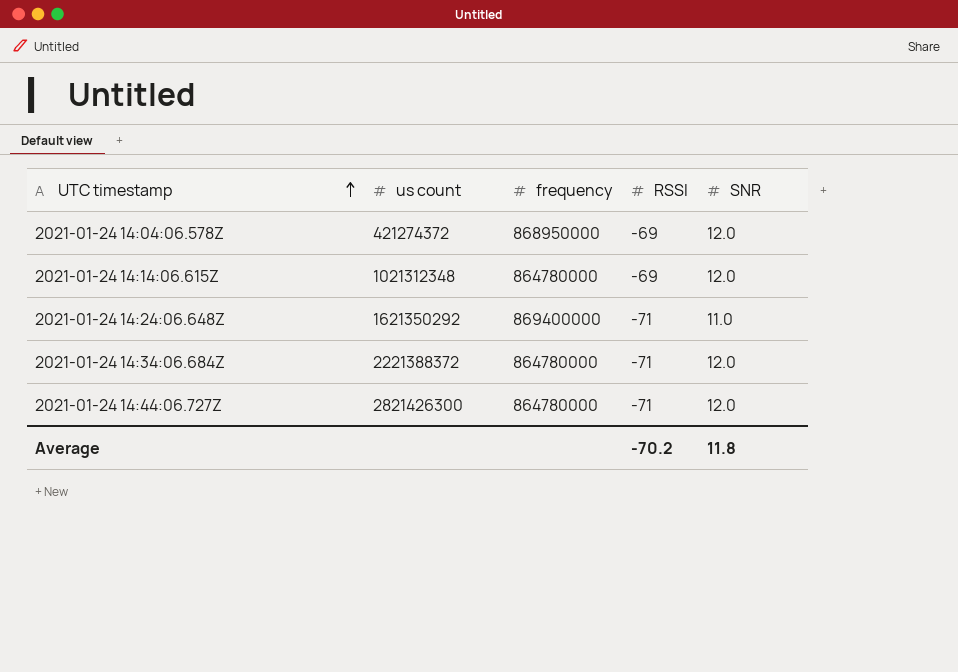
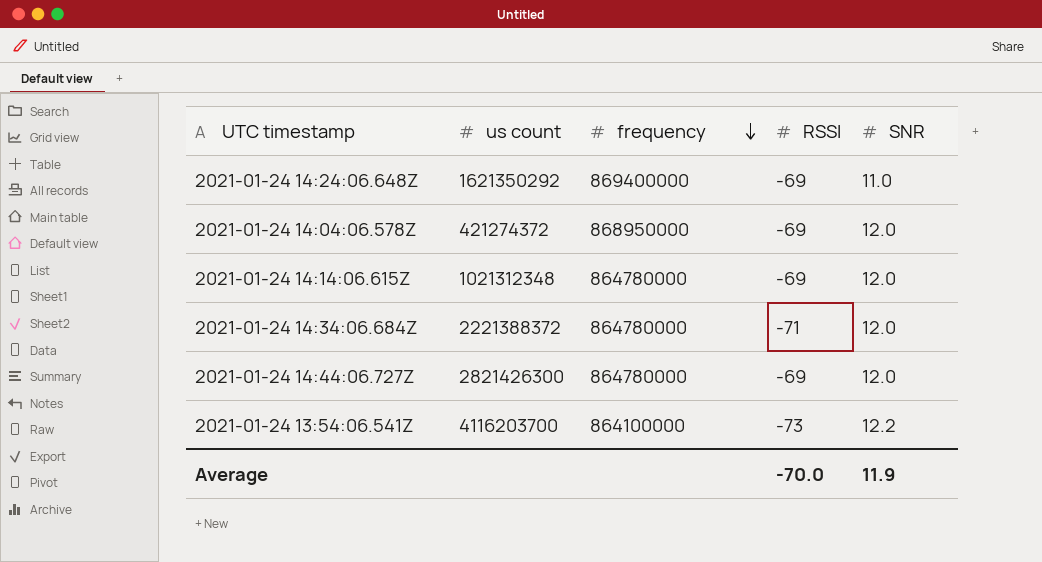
row order: UTC timestamp ascending -> frequency descending
2021-01-24 14:24:06.648Z | RSSI: -71 -> -69
2021-01-24 14:44:06.727Z | RSSI: -71 -> -69
row 2021-01-24 13:54:06.541Z: none -> 4116203700 | 864100000 | -73 | 12.2
Average | RSSI: -70.2 -> -70.0
Average | SNR: 11.8 -> 11.9

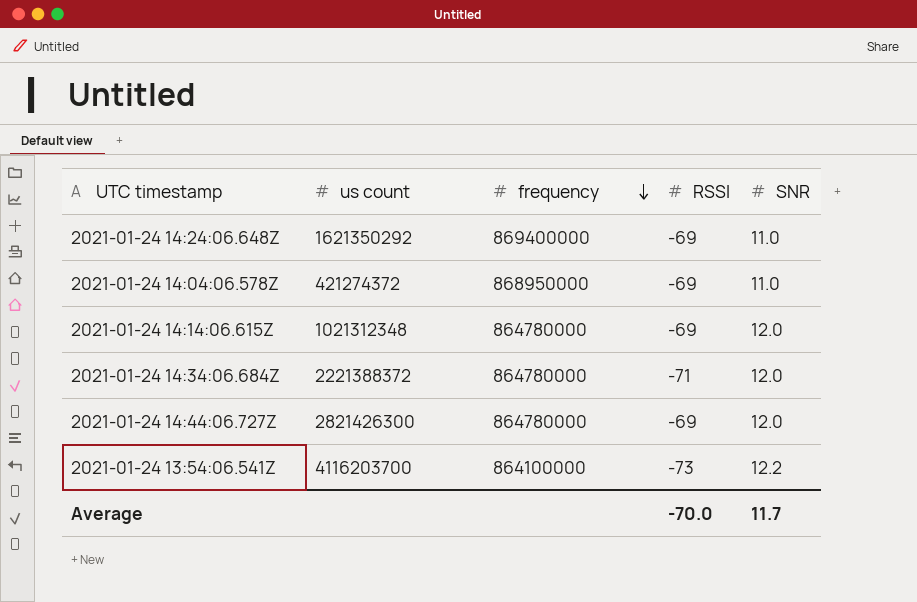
2021-01-24 14:04:06.578Z | SNR: 12.0 -> 11.0
Average | SNR: 11.9 -> 11.7

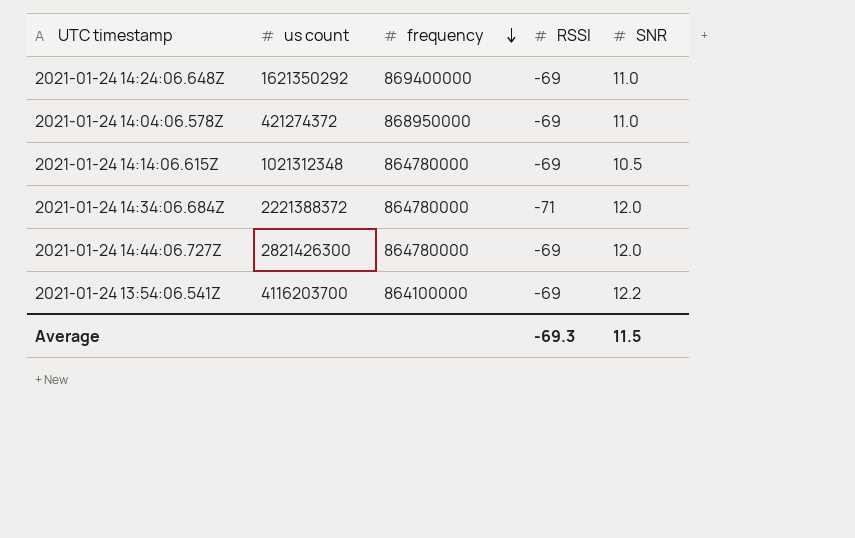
2021-01-24 14:14:06.615Z | SNR: 12.0 -> 10.5
2021-01-24 13:54:06.541Z | RSSI: -73 -> -69
Average | RSSI: -70.0 -> -69.3
Average | SNR: 11.7 -> 11.5

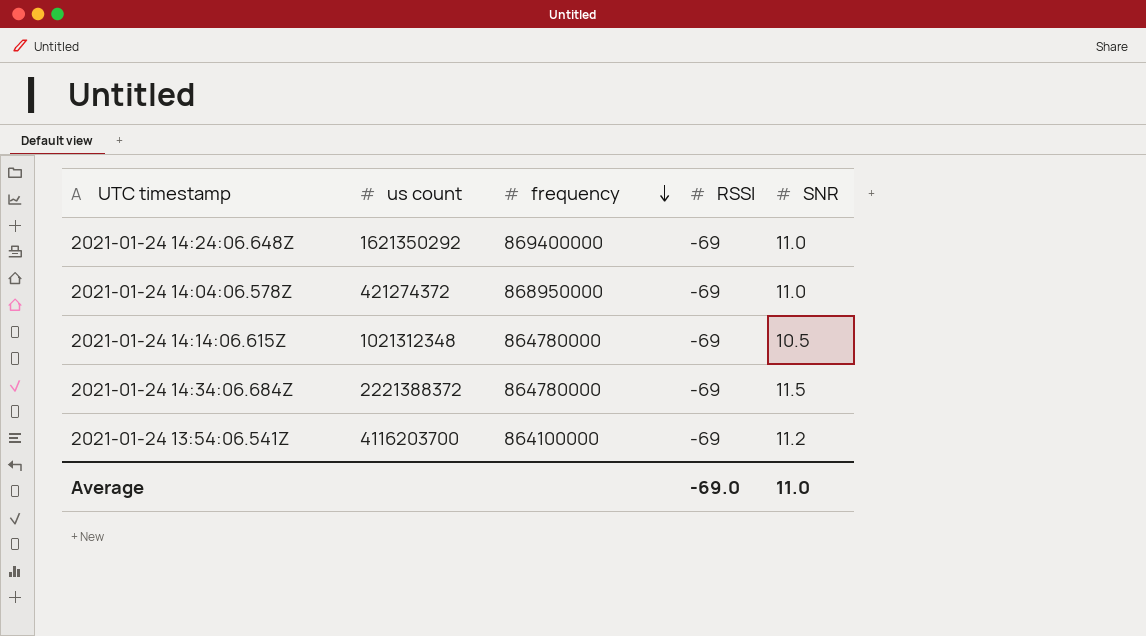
row 2021-01-24 14:44:06.727Z: 2821426300 | 864780000 | -69 | 12.0 -> none
2021-01-24 14:34:06.684Z | RSSI: -71 -> -69
2021-01-24 14:34:06.684Z | SNR: 12.0 -> 11.5
2021-01-24 13:54:06.541Z | SNR: 12.2 -> 11.2
Average | RSSI: -69.3 -> -69.0
Average | SNR: 11.5 -> 11.0

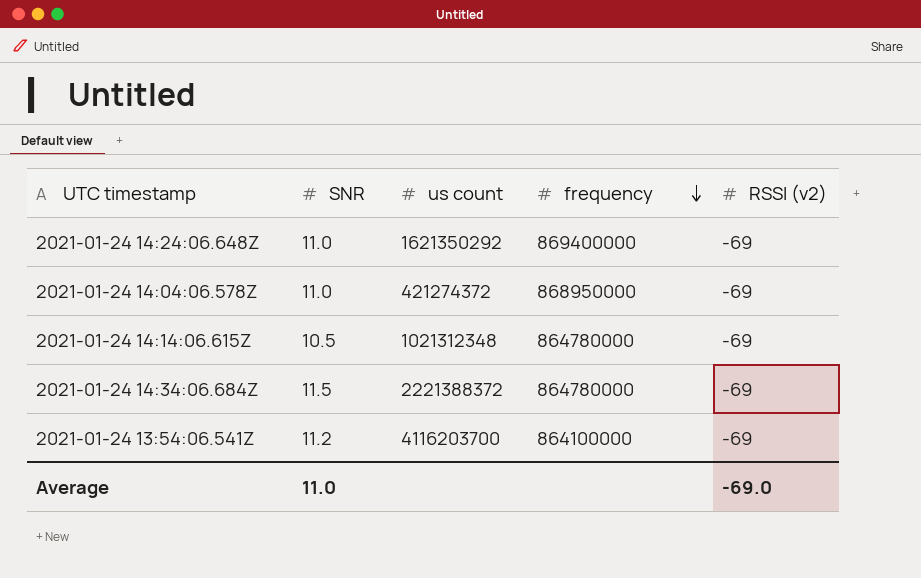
column SNR | position: 5 -> 2
column name: RSSI -> RSSI (v2)

